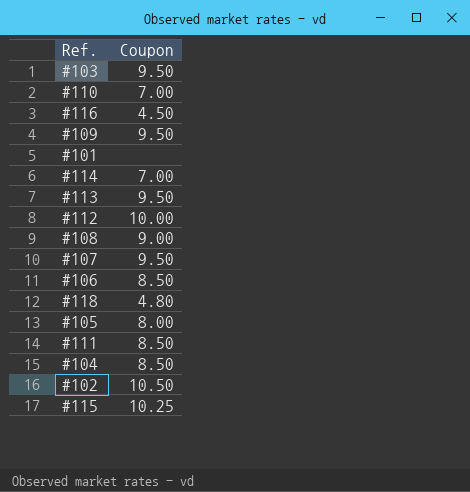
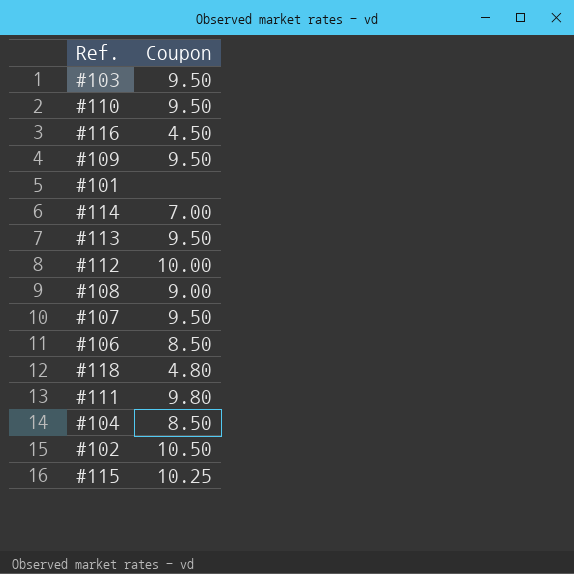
row #105: 8.00 -> none
#110 | Coupon: 7.00 -> 9.50
#111 | Coupon: 8.50 -> 9.80

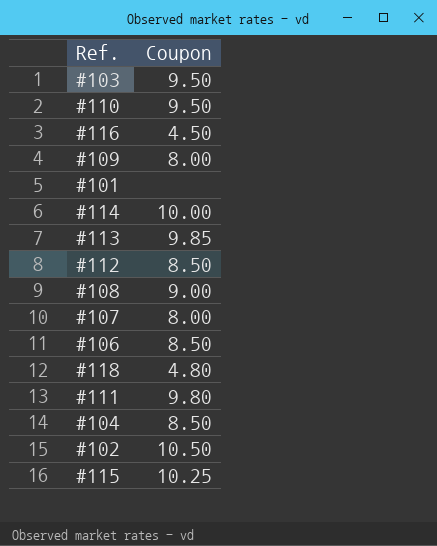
#109 | Coupon: 9.50 -> 8.00
#114 | Coupon: 7.00 -> 10.00
#113 | Coupon: 9.50 -> 9.85
#112 | Coupon: 10.00 -> 8.50
#107 | Coupon: 9.50 -> 8.00

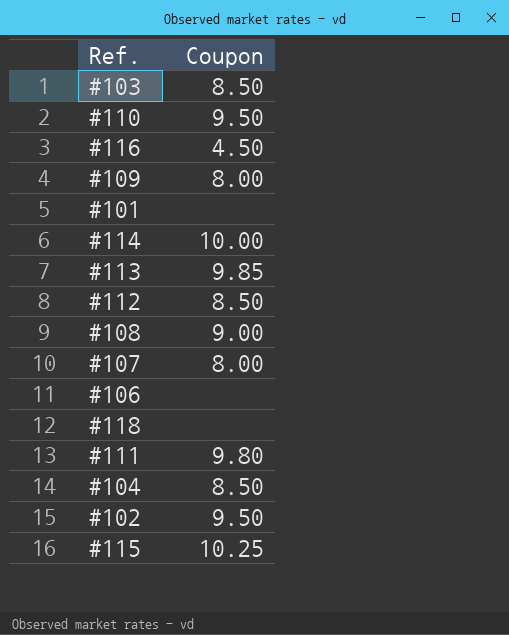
#103 | Coupon: 9.50 -> 8.50
#106 | Coupon: 8.50 -> none
#118 | Coupon: 4.80 -> none
#102 | Coupon: 10.50 -> 9.50

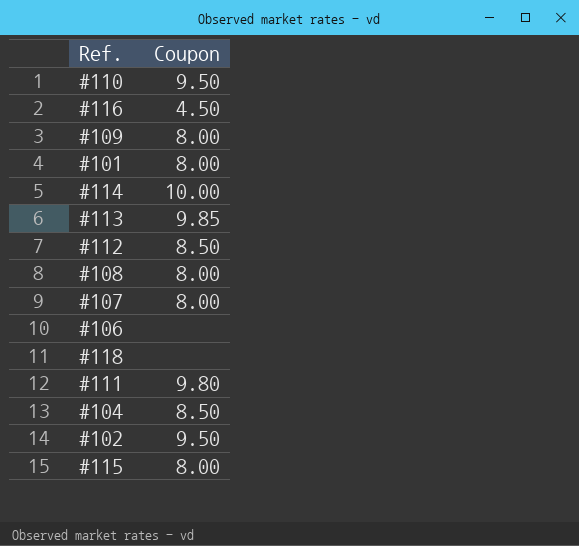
row #103: 8.50 -> none
#101 | Coupon: none -> 8.00
#108 | Coupon: 9.00 -> 8.00
#115 | Coupon: 10.25 -> 8.00

